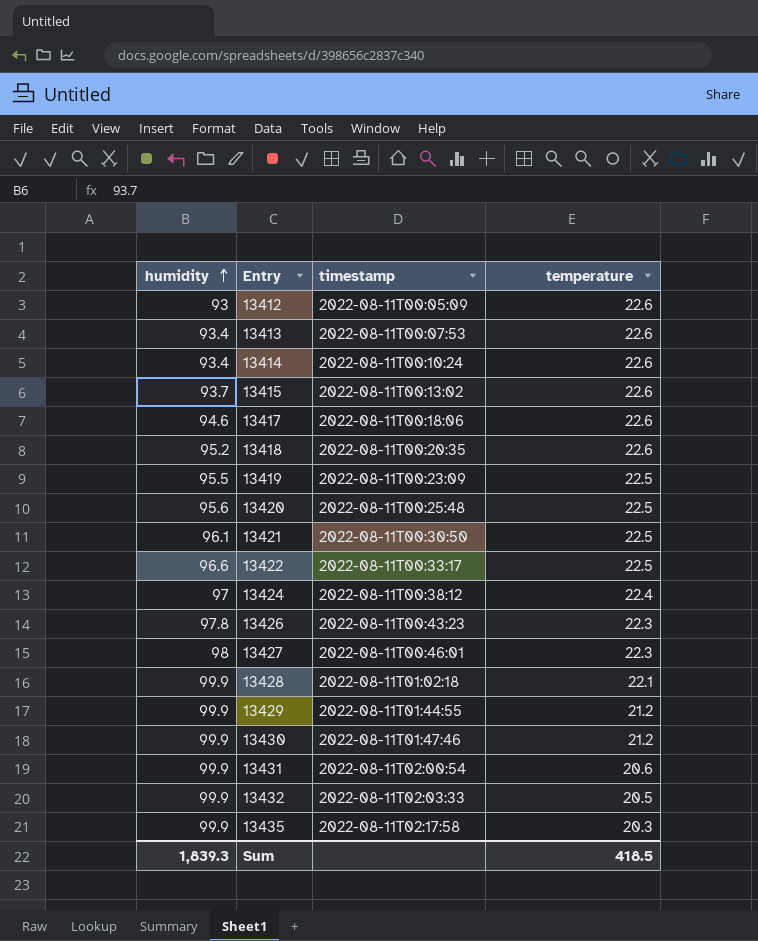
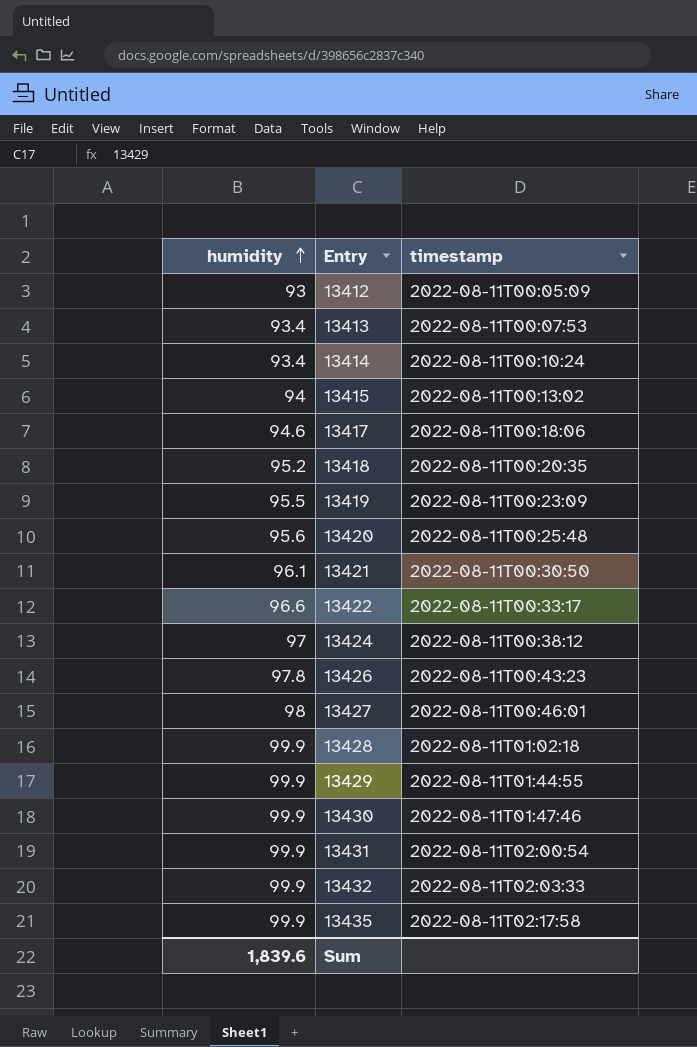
column temperature | position: 4 -> none
13415 | humidity: 93.7 -> 94
Sum | humidity: 1,839.3 -> 1,839.6

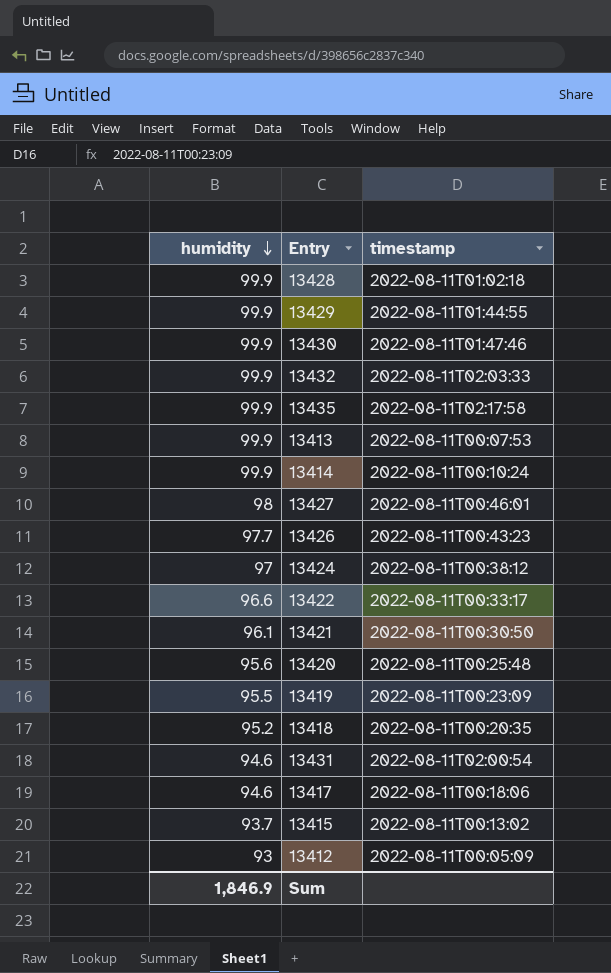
row order: humidity ascending -> humidity descending
13413 | humidity: 93.4 -> 99.9
13414 | humidity: 93.4 -> 99.9
13426 | humidity: 97.8 -> 97.7
13431 | humidity: 99.9 -> 94.6
13415 | humidity: 94 -> 93.7
Sum | humidity: 1,839.6 -> 1,846.9

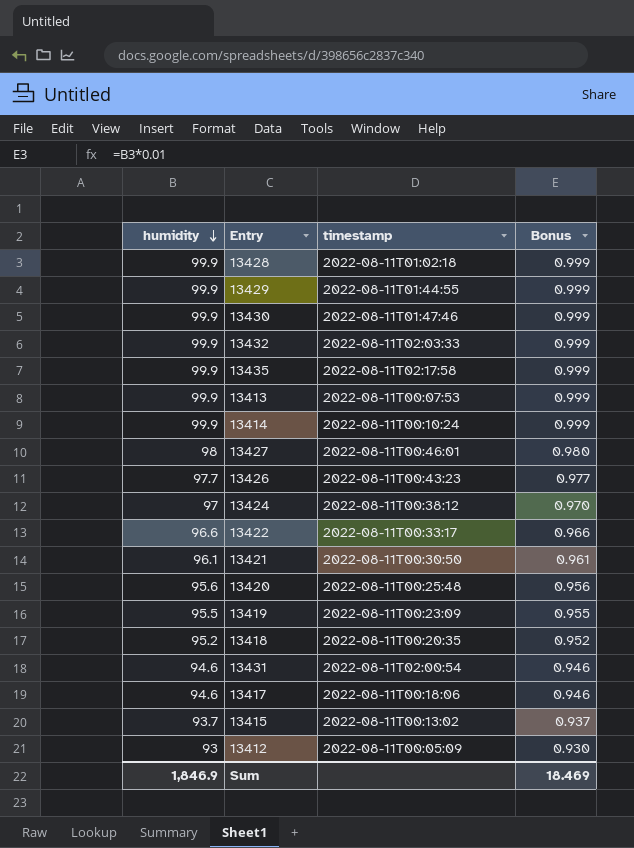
column Bonus | formula: none -> [humidity] * 0.01

